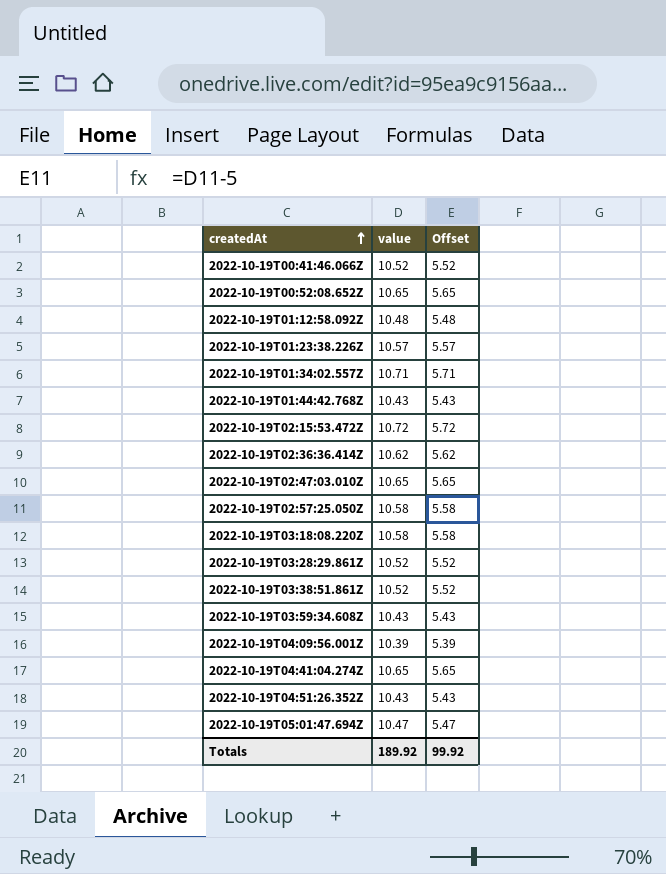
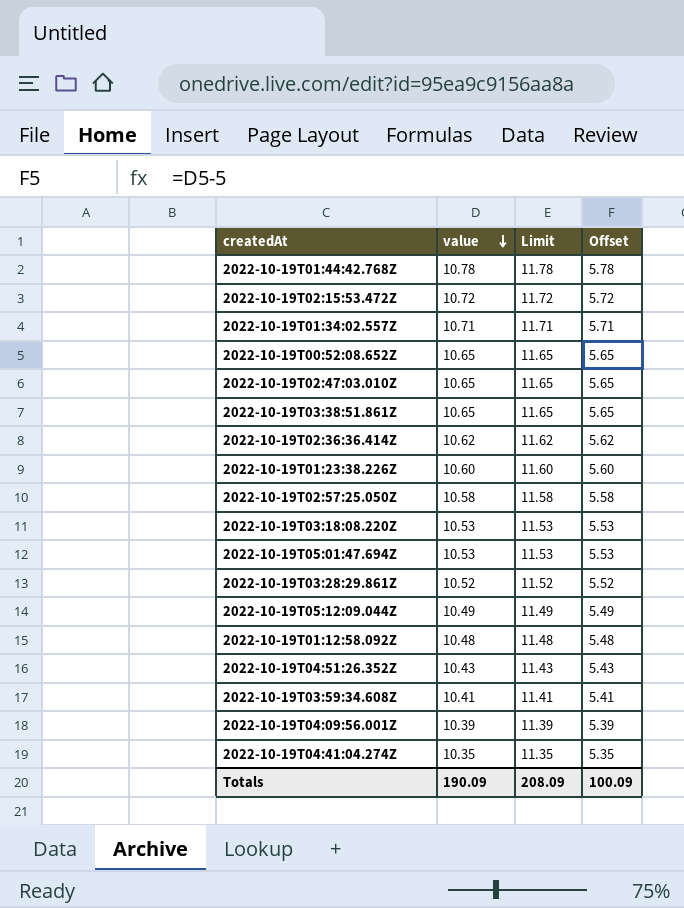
row order: createdAt ascending -> value descending
column Limit | formula: none -> [value] + 1
row 2022-10-19T00:41:46.066Z: 10.52 | 5.52 -> none
2022-10-19T01:44:42.768Z | value: 10.43 -> 10.78
2022-10-19T01:44:42.768Z | Offset: 5.43 -> 5.78
2022-10-19T03:38:51.861Z | value: 10.52 -> 10.65
2022-10-19T03:38:51.861Z | Offset: 5.52 -> 5.65
2022-10-19T01:23:38.226Z | value: 10.57 -> 10.60
2022-10-19T01:23:38.226Z | Offset: 5.57 -> 5.60
2022-10-19T03:18:08.220Z | value: 10.58 -> 10.53
2022-10-19T03:18:08.220Z | Offset: 5.58 -> 5.53
2022-10-19T05:01:47.694Z | value: 10.47 -> 10.53
2022-10-19T05:01:47.694Z | Offset: 5.47 -> 5.53
row 2022-10-19T05:12:09.044Z: none -> 10.49 | 11.49 | 5.49
2022-10-19T03:59:34.608Z | value: 10.43 -> 10.41
2022-10-19T03:59:34.608Z | Offset: 5.43 -> 5.41
2022-10-19T04:41:04.274Z | value: 10.65 -> 10.35
2022-10-19T04:41:04.274Z | Offset: 5.65 -> 5.35
Totals | value: 189.92 -> 190.09
Totals | Offset: 99.92 -> 100.09

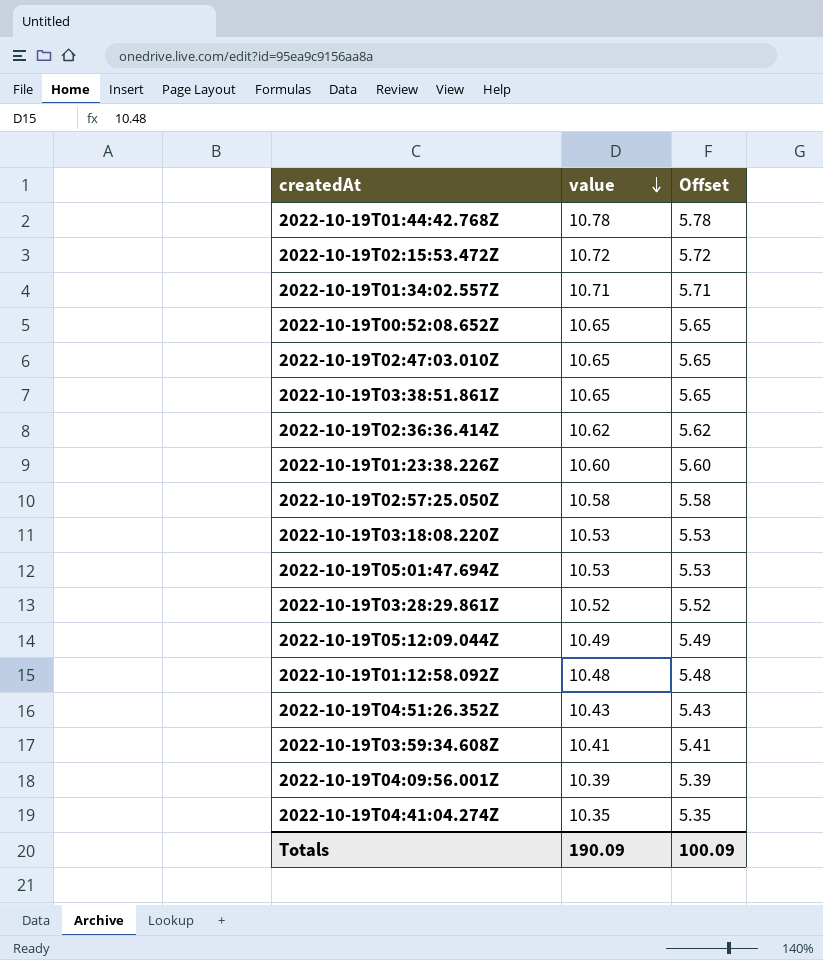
column Limit | formula: [value] + 1 -> none

